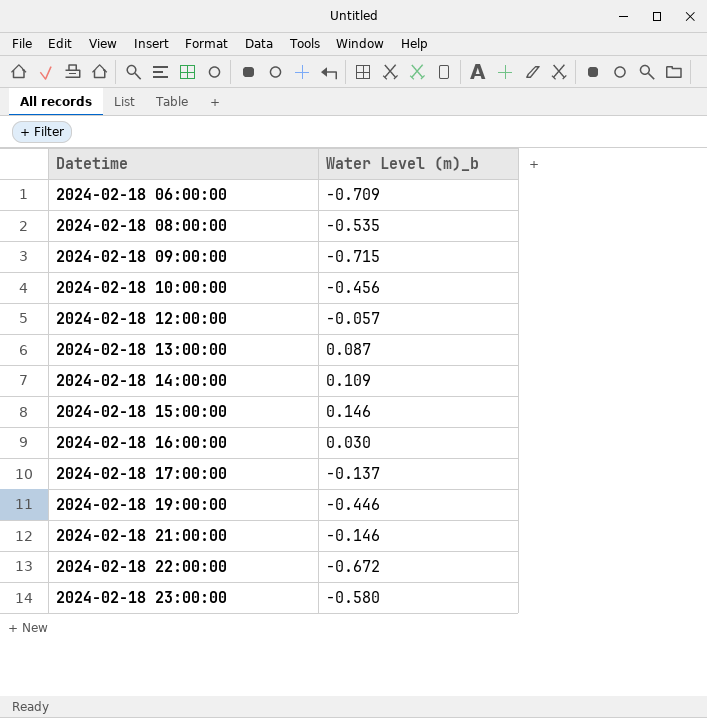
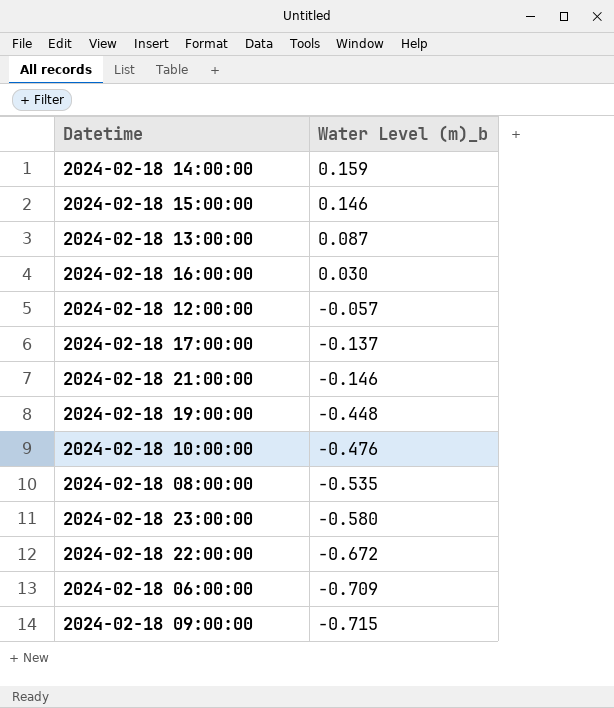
row order: Datetime ascending -> Water Level (m)_b descending
2024-02-18 14:00:00 | Water Level (m)_b: 0.109 -> 0.159
2024-02-18 19:00:00 | Water Level (m)_b: -0.446 -> -0.448
2024-02-18 10:00:00 | Water Level (m)_b: -0.456 -> -0.476

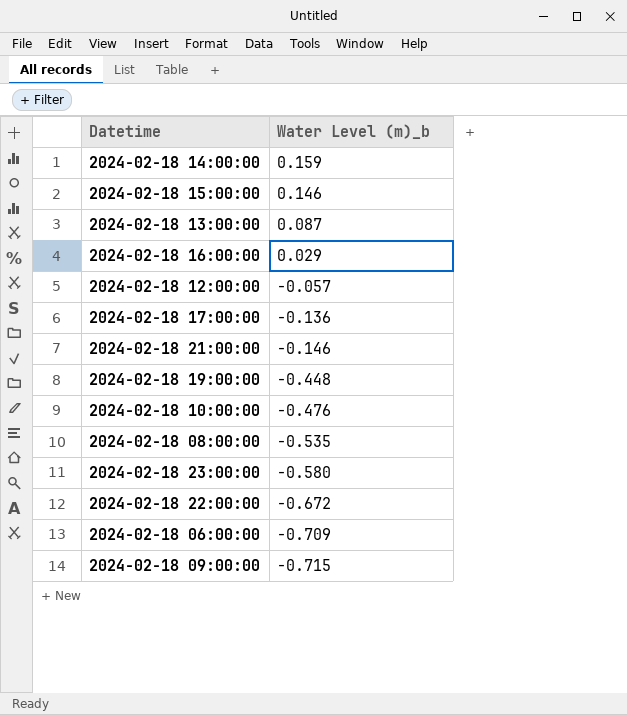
2024-02-18 16:00:00 | Water Level (m)_b: 0.030 -> 0.029
2024-02-18 17:00:00 | Water Level (m)_b: -0.137 -> -0.136

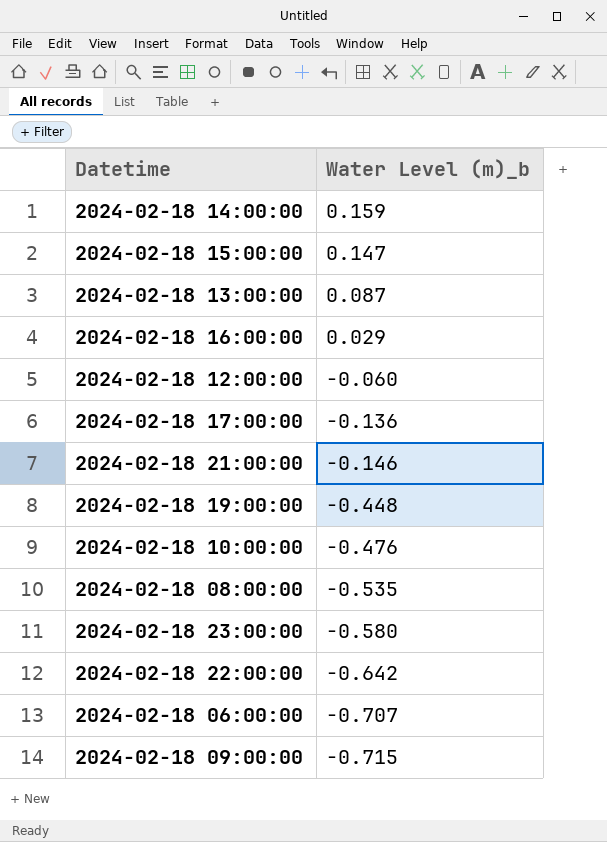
2024-02-18 15:00:00 | Water Level (m)_b: 0.146 -> 0.147
2024-02-18 12:00:00 | Water Level (m)_b: -0.057 -> -0.060
2024-02-18 22:00:00 | Water Level (m)_b: -0.672 -> -0.642
2024-02-18 06:00:00 | Water Level (m)_b: -0.709 -> -0.707

